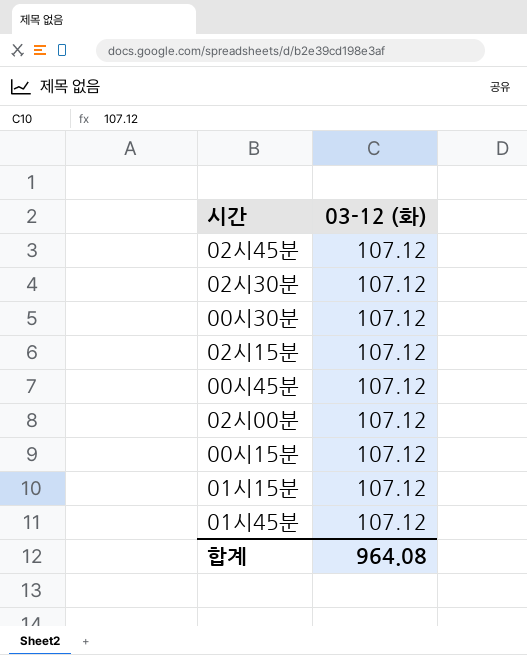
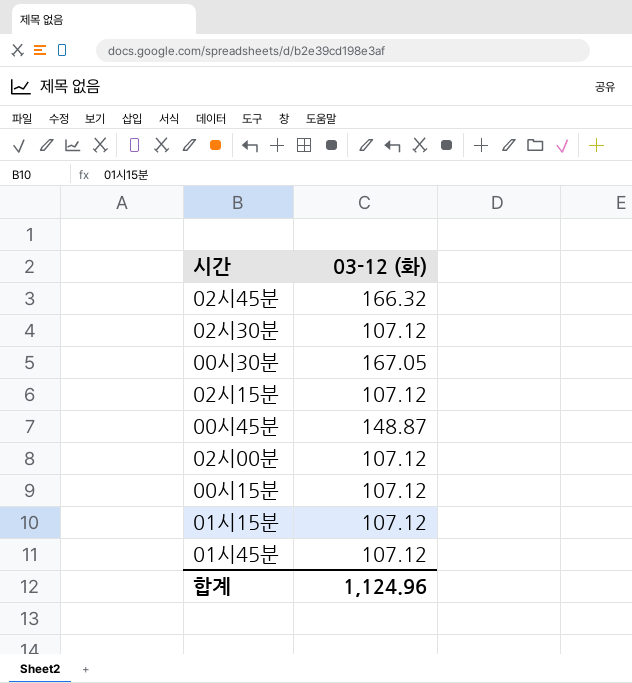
02시45분 | 03-12 (화): 107.12 -> 166.32
00시30분 | 03-12 (화): 107.12 -> 167.05
00시45분 | 03-12 (화): 107.12 -> 148.87
합계 | 03-12 (화): 964.08 -> 1,124.96

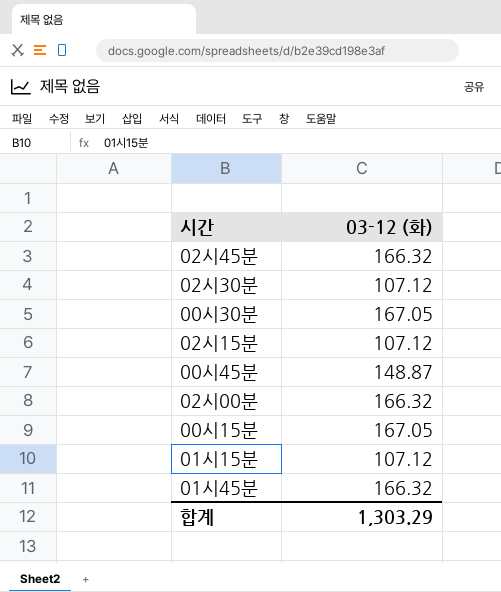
02시00분 | 03-12 (화): 107.12 -> 166.32
00시15분 | 03-12 (화): 107.12 -> 167.05
01시45분 | 03-12 (화): 107.12 -> 166.32
합계 | 03-12 (화): 1,124.96 -> 1,303.29

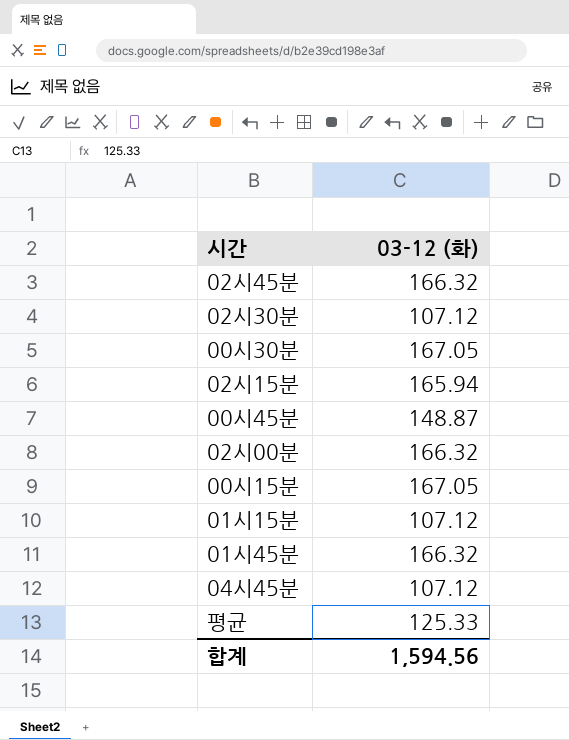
02시15분 | 03-12 (화): 107.12 -> 165.94
row 04시45분: none -> 107.12
row 평균: none -> 125.33
합계 | 03-12 (화): 1,303.29 -> 1,594.56

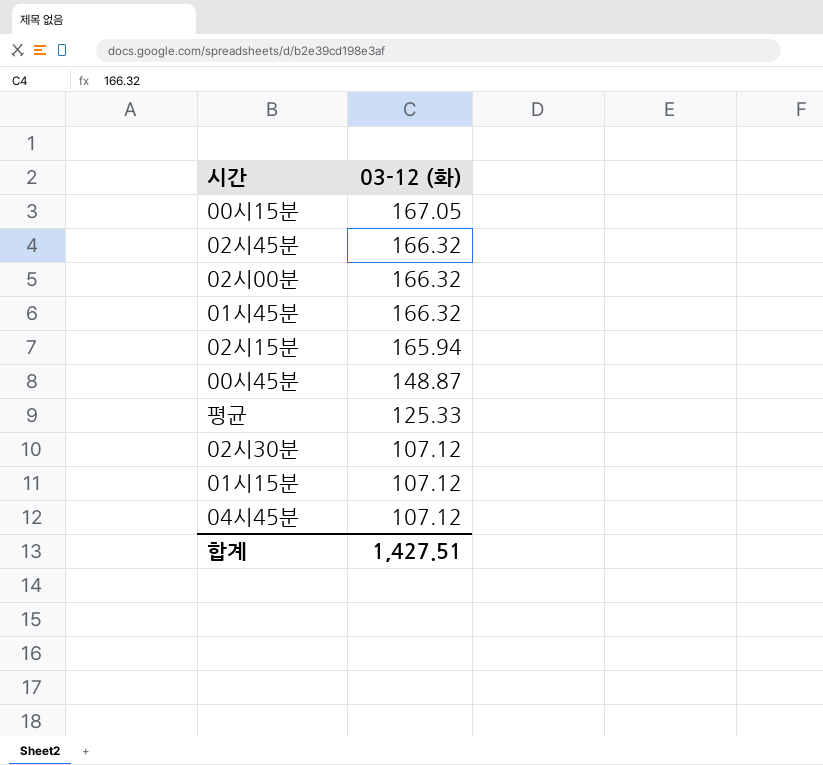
row order: none -> 03-12 (화) descending
row 00시30분: 167.05 -> none
합계 | 03-12 (화): 1,594.56 -> 1,427.51

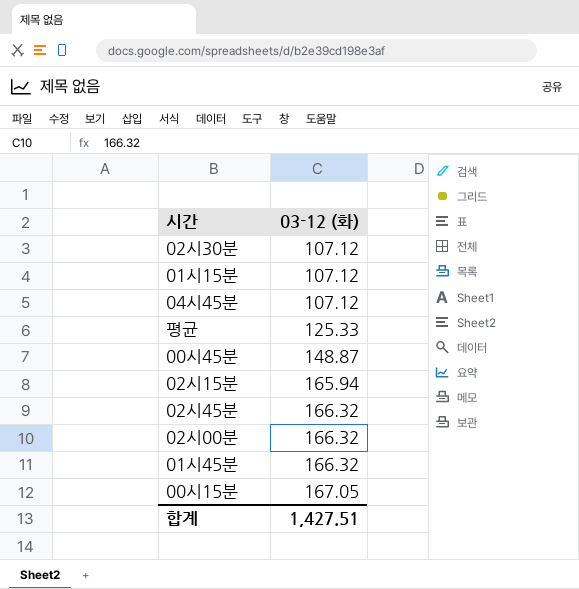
row order: 03-12 (화) descending -> 03-12 (화) ascending

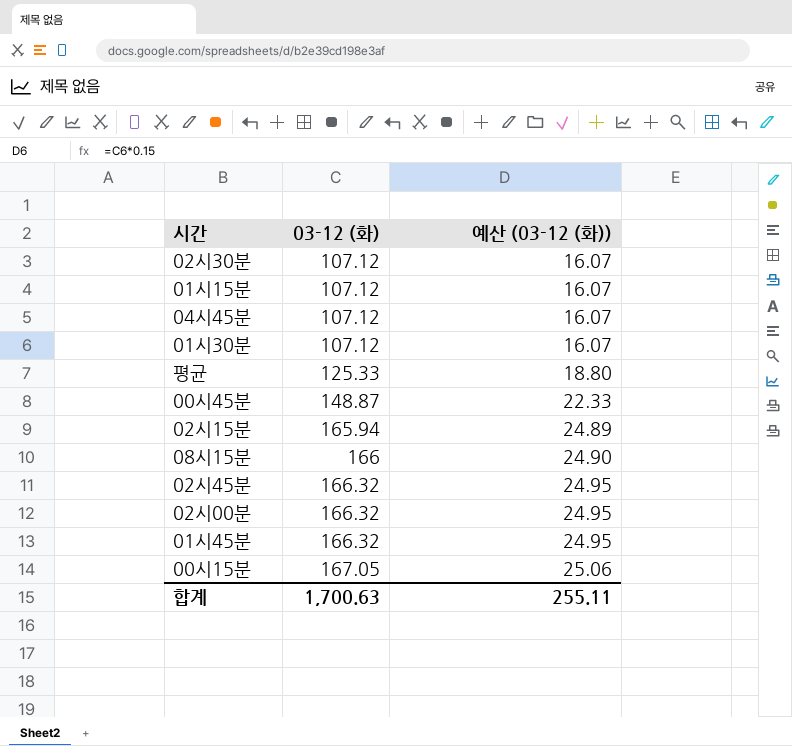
column 예산 (03-12 (화)) | formula: none -> [03-12 (화)] * 0.15
row 01시30분: none -> 107.12 | 16.07
row 08시15분: none -> 166 | 24.90
합계 | 03-12 (화): 1,427.51 -> 1,700.63

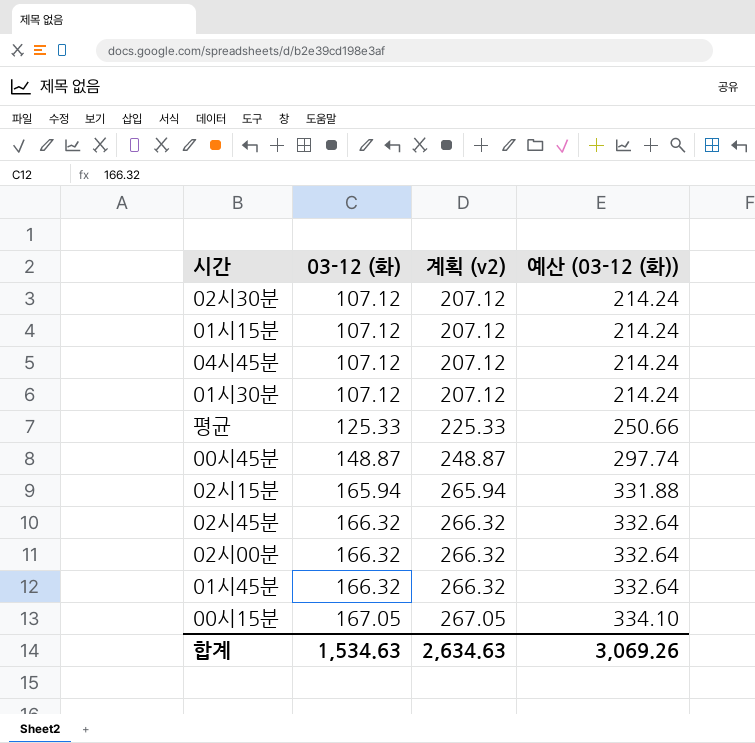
column 계획 (v2) | formula: none -> [03-12 (화)] + 100
column 예산 (03-12 (화)) | formula: [03-12 (화)] * 0.15 -> [03-12 (화)] * 2
row 08시15분: 166 | 24.90 -> none
합계 | 03-12 (화): 1,700.63 -> 1,534.63
합계 | 예산 (03-12 (화)): 255.11 -> 3,069.26

